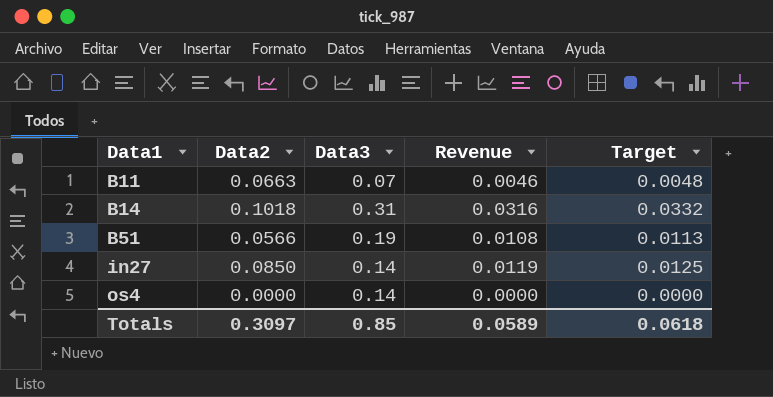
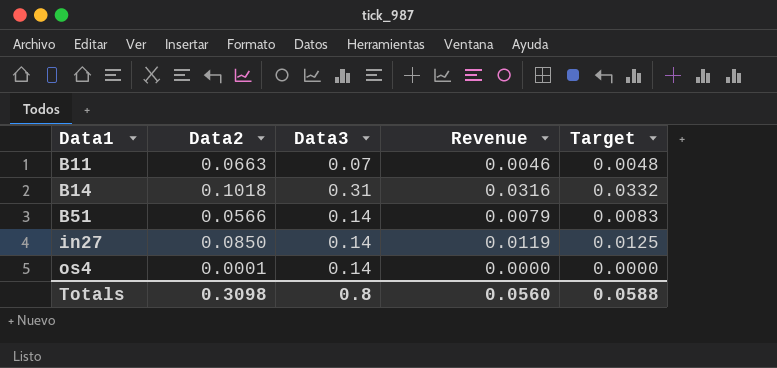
B51 | Data3: 0.19 -> 0.14
B51 | Revenue: 0.0108 -> 0.0079
B51 | Target: 0.0113 -> 0.0083
os4 | Data2: 0.0000 -> 0.0001
Totals | Data2: 0.3097 -> 0.3098
Totals | Data3: 0.85 -> 0.8
Totals | Revenue: 0.0589 -> 0.0560
Totals | Target: 0.0618 -> 0.0588

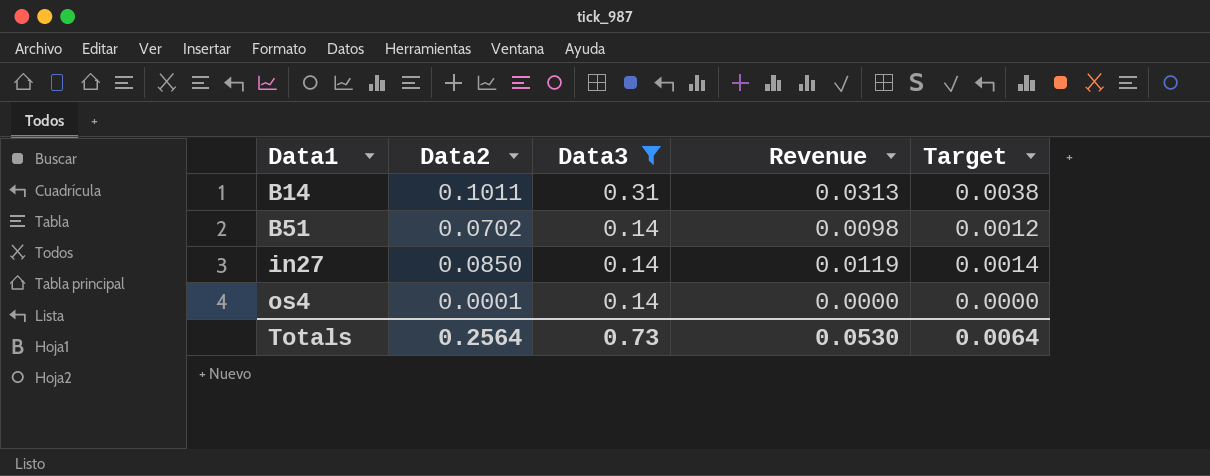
filter: none -> Data3 != 0.07
column Target | formula: [Revenue] * 1.05 -> [Revenue] * 0.12
B14 | Data2: 0.1018 -> 0.1011
B14 | Revenue: 0.0316 -> 0.0313
B51 | Data2: 0.0566 -> 0.0702
B51 | Revenue: 0.0079 -> 0.0098
Totals | Data2: 0.3098 -> 0.2564
Totals | Data3: 0.8 -> 0.73
Totals | Revenue: 0.0560 -> 0.0530
Totals | Target: 0.0588 -> 0.0064

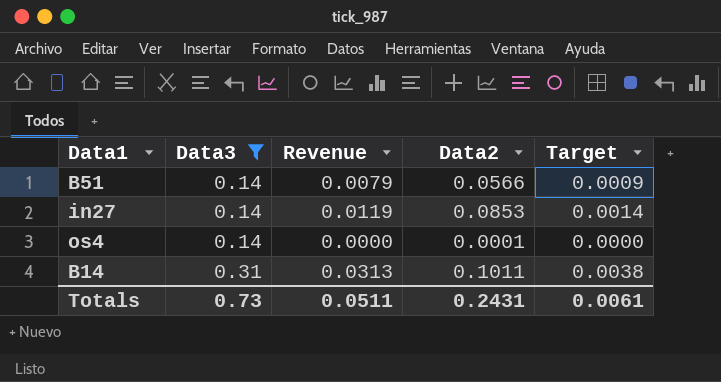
row order: Data1 ascending -> Data3 ascending
column Data2 | position: 2 -> 4
B51 | Revenue: 0.0098 -> 0.0079
B51 | Data2: 0.0702 -> 0.0566
B51 | Target: 0.0012 -> 0.0009
in27 | Data2: 0.0850 -> 0.0853
Totals | Revenue: 0.0530 -> 0.0511
Totals | Data2: 0.2564 -> 0.2431
Totals | Target: 0.0064 -> 0.0061

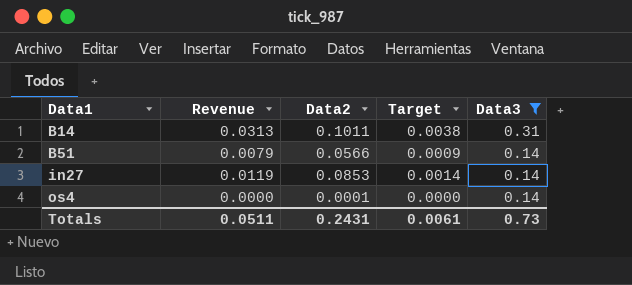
row order: Data3 ascending -> Data1 ascending
column Data3 | position: 2 -> 5

